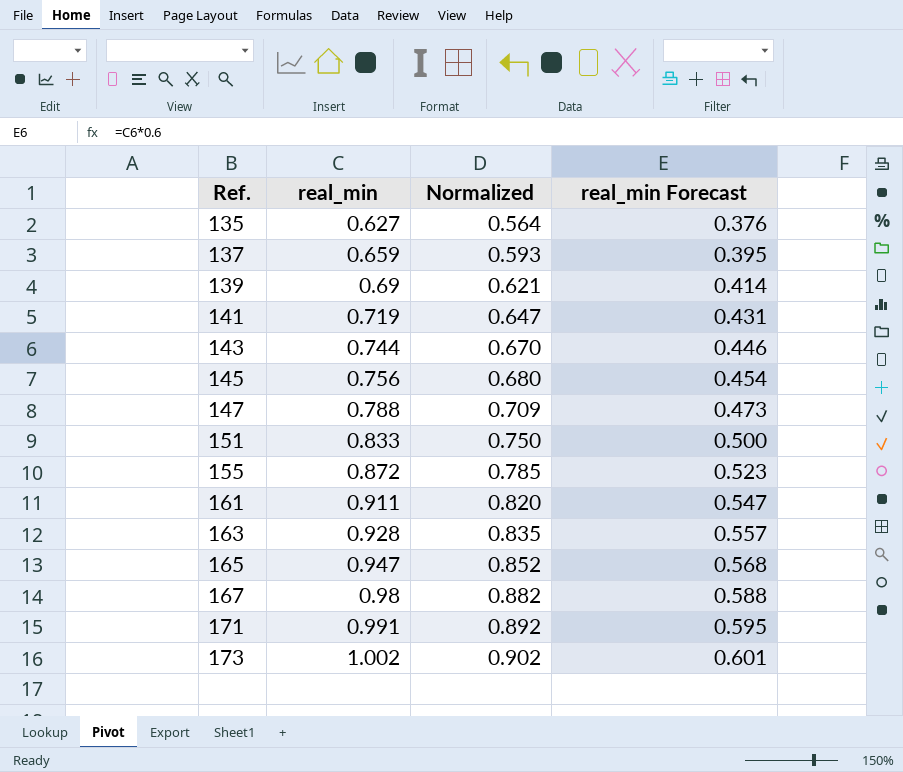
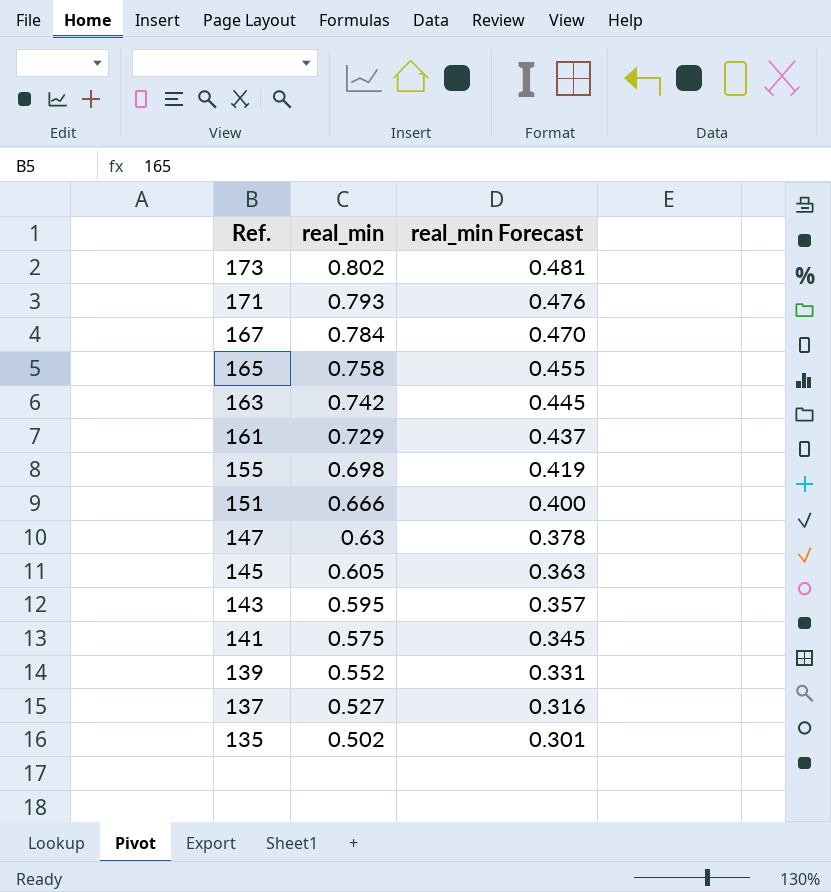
row order: Ref. ascending -> Ref. descending
column Normalized | formula: [real_min] * 0.9 -> none
173 | real_min: 1.002 -> 0.802
173 | real_min Forecast: 0.601 -> 0.481
171 | real_min: 0.991 -> 0.793
171 | real_min Forecast: 0.595 -> 0.476
167 | real_min: 0.98 -> 0.784
167 | real_min Forecast: 0.588 -> 0.470
165 | real_min: 0.947 -> 0.758
165 | real_min Forecast: 0.568 -> 0.455
163 | real_min: 0.928 -> 0.742
163 | real_min Forecast: 0.557 -> 0.445
161 | real_min: 0.911 -> 0.729
161 | real_min Forecast: 0.547 -> 0.437
155 | real_min: 0.872 -> 0.698
155 | real_min Forecast: 0.523 -> 0.419
151 | real_min: 0.833 -> 0.666
151 | real_min Forecast: 0.500 -> 0.400
147 | real_min: 0.788 -> 0.63
147 | real_min Forecast: 0.473 -> 0.378
145 | real_min: 0.756 -> 0.605
145 | real_min Forecast: 0.454 -> 0.363
143 | real_min: 0.744 -> 0.595
143 | real_min Forecast: 0.446 -> 0.357
141 | real_min: 0.719 -> 0.575
141 | real_min Forecast: 0.431 -> 0.345
139 | real_min: 0.69 -> 0.552
139 | real_min Forecast: 0.414 -> 0.331
137 | real_min: 0.659 -> 0.527
137 | real_min Forecast: 0.395 -> 0.316
135 | real_min: 0.627 -> 0.502
135 | real_min Forecast: 0.376 -> 0.301

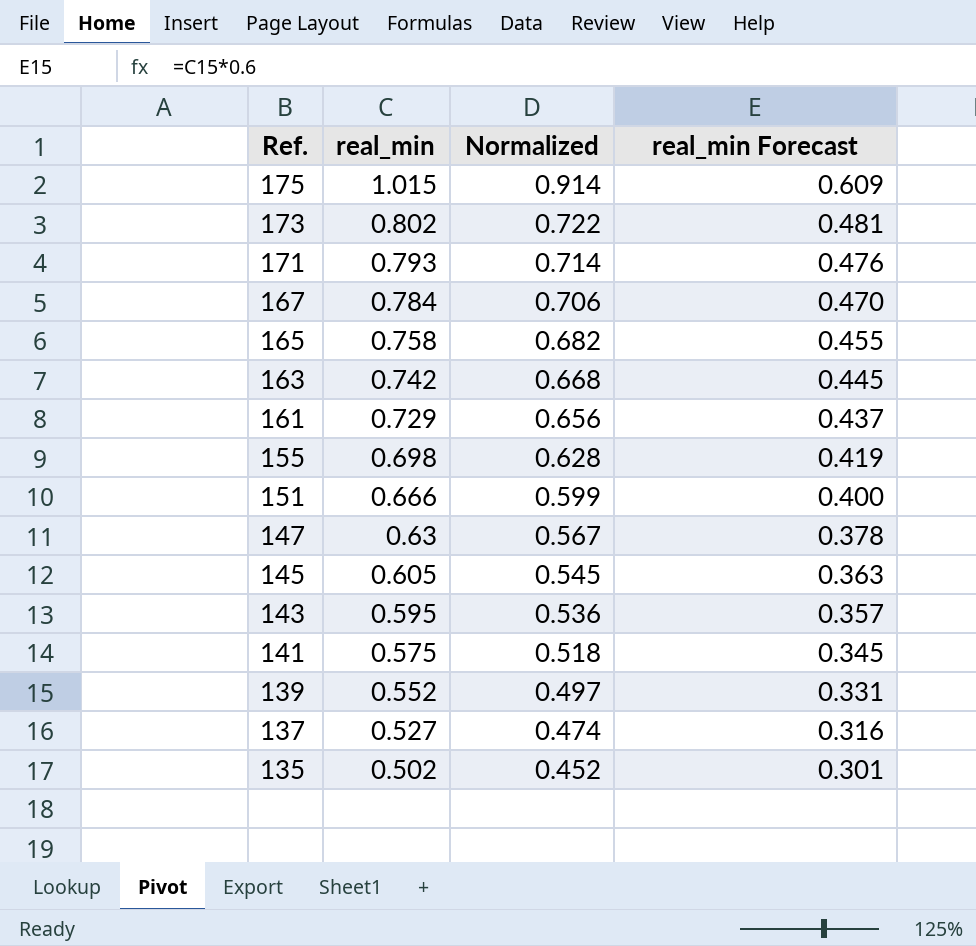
column Normalized | formula: none -> [real_min] * 0.9
row 175: none -> 1.015 | 0.914 | 0.609

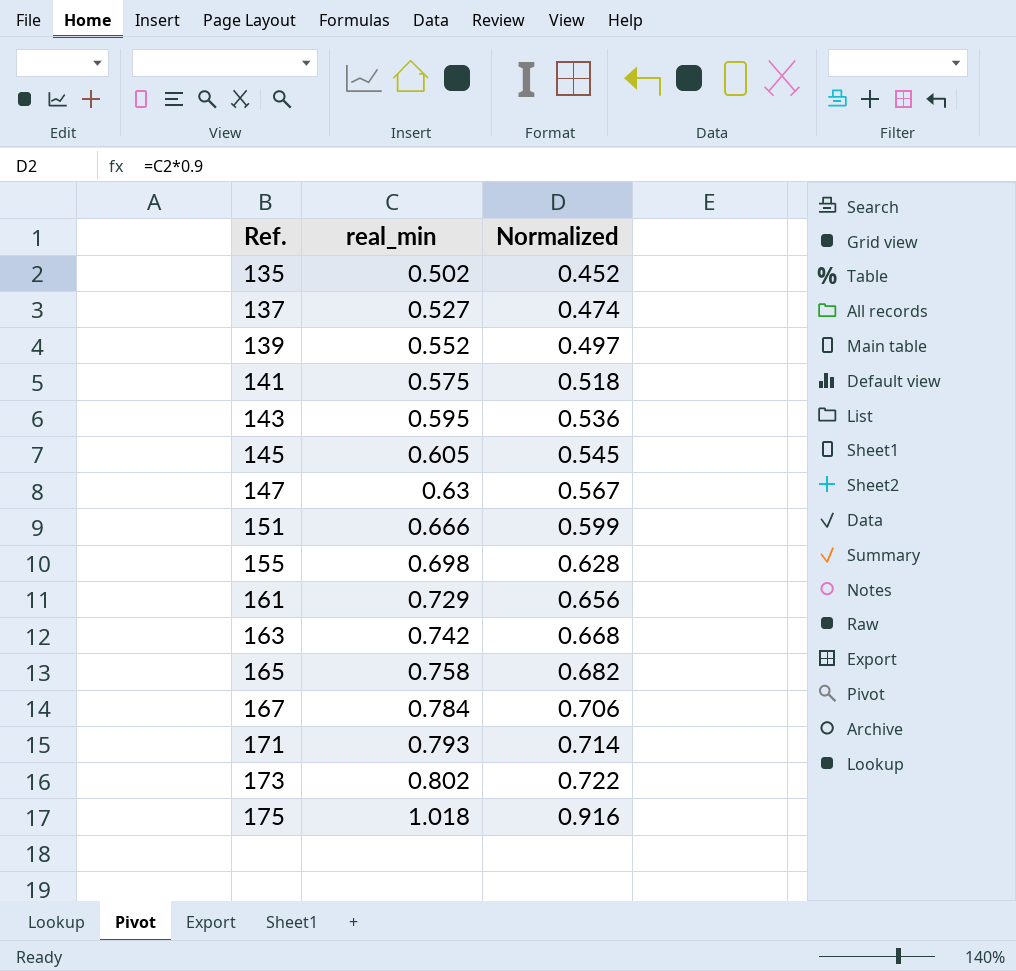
row order: Ref. descending -> Ref. ascending
column real_min Forecast | formula: [real_min] * 0.6 -> none
175 | real_min: 1.015 -> 1.018
175 | Normalized: 0.914 -> 0.916

